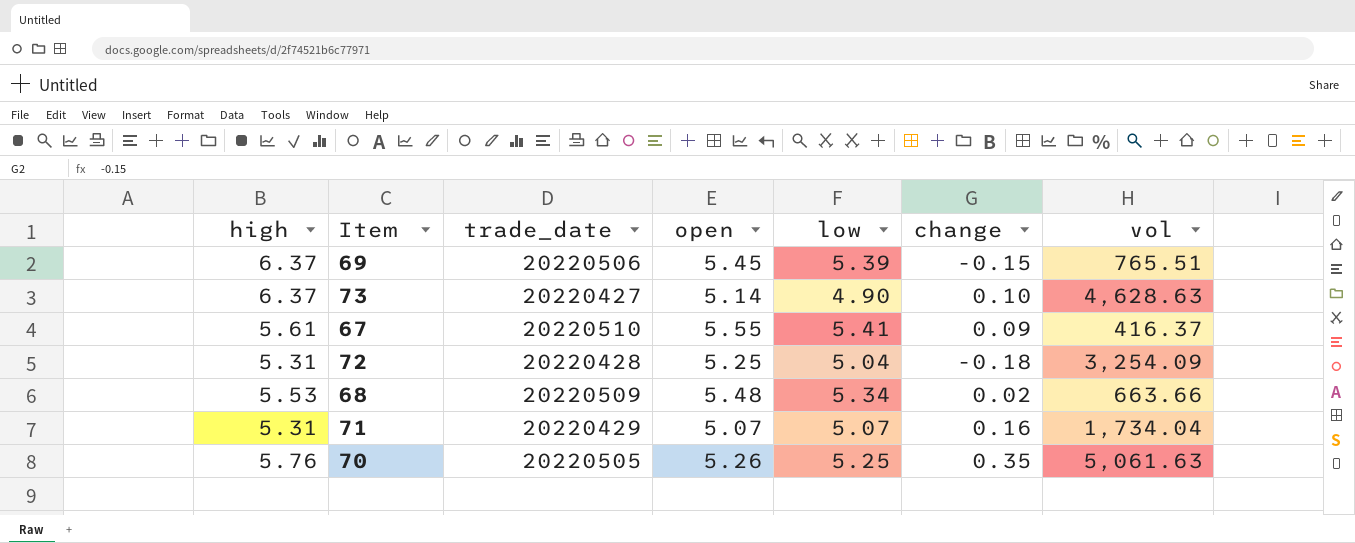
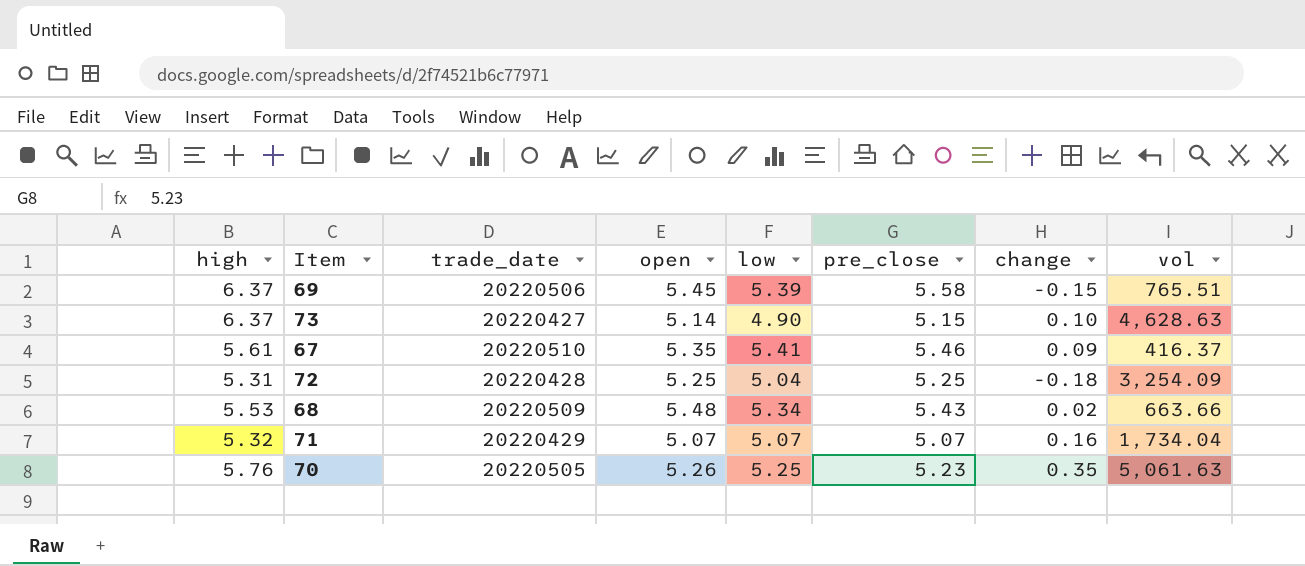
column pre_close | position: none -> 6
67 | open: 5.55 -> 5.35
71 | high: 5.31 -> 5.32

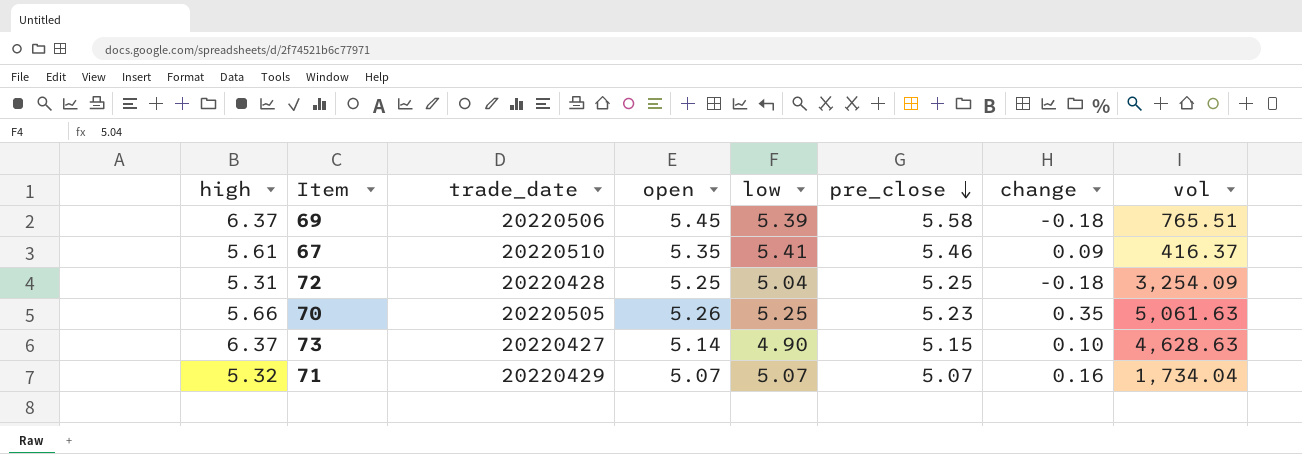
row order: none -> pre_close descending
row 68: 5.53 | 20220509 | 5.48 | 5.34 | 5.43 | 0.02 | 663.66 -> none
69 | change: -0.15 -> -0.18
70 | high: 5.76 -> 5.66

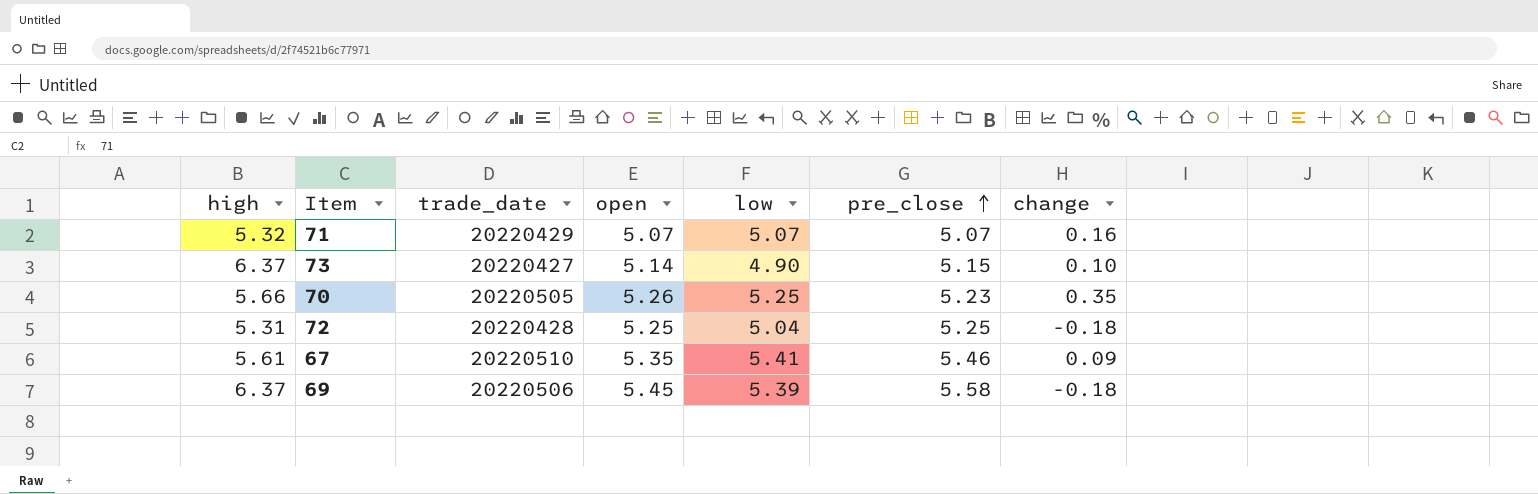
row order: pre_close descending -> pre_close ascending
column vol | position: 8 -> none

